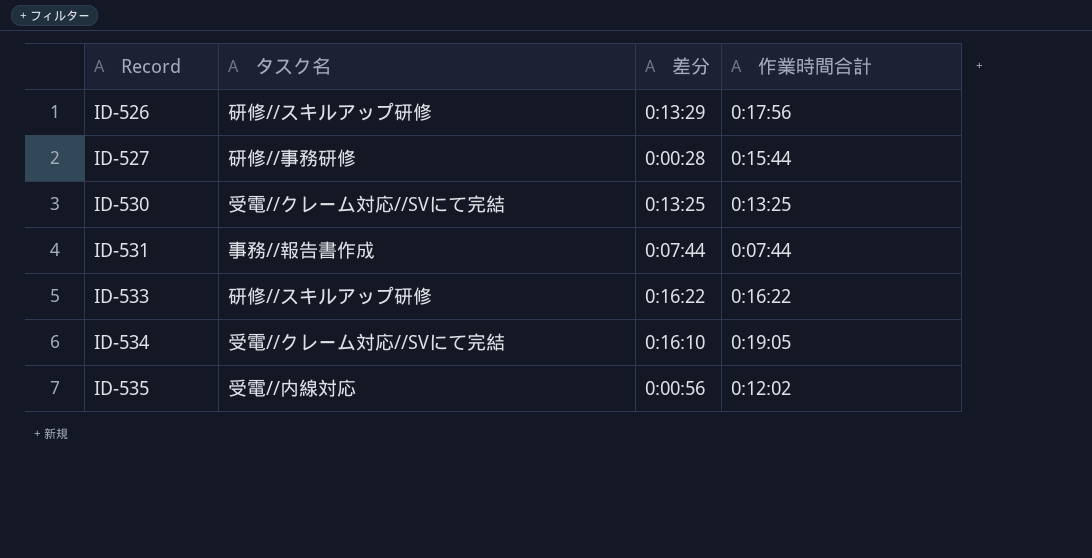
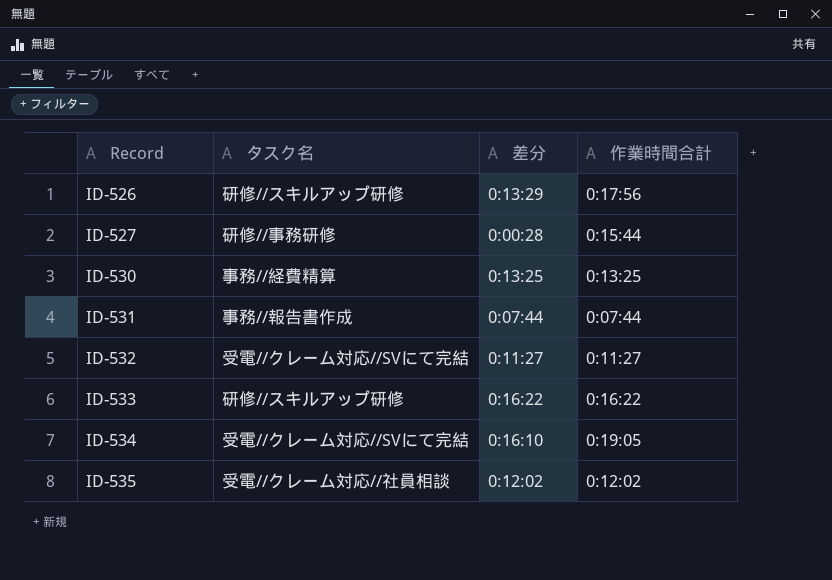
ID-530 | タスク名: 受電//クレーム対応//SVにて完結 -> 事務//経費精算
row ID-532: none -> 受電//クレーム対応//SVにて完結 | 0:11:27 | 0:11:27
ID-535 | タスク名: 受電//内線対応 -> 受電//クレーム対応//社員相談
ID-535 | 差分: 0:00:56 -> 0:12:02

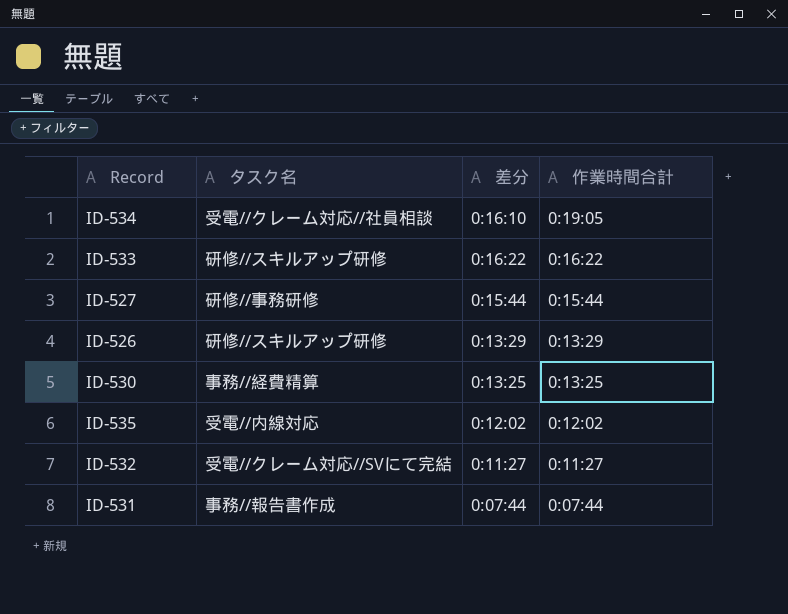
row order: Record ascending -> 作業時間合計 descending
ID-534 | タスク名: 受電//クレーム対応//SVにて完結 -> 受電//クレーム対応//社員相談
ID-527 | 差分: 0:00:28 -> 0:15:44
ID-526 | 作業時間合計: 0:17:56 -> 0:13:29
ID-535 | タスク名: 受電//クレーム対応//社員相談 -> 受電//内線対応

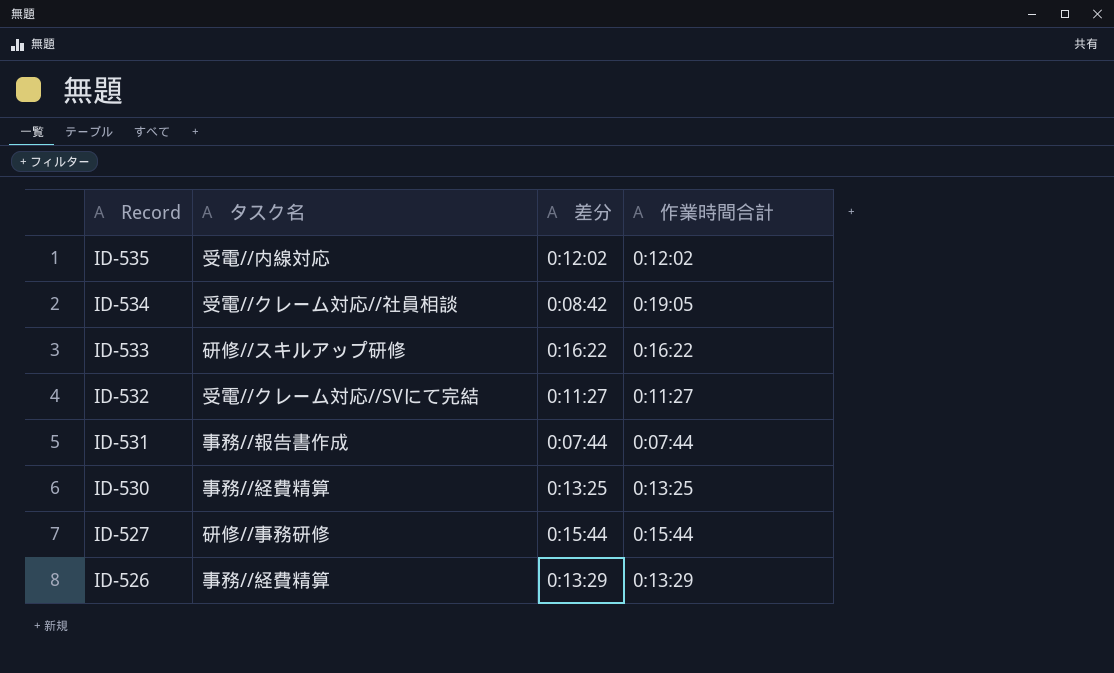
row order: 作業時間合計 descending -> Record descending
ID-534 | 差分: 0:16:10 -> 0:08:42
ID-526 | タスク名: 研修//スキルアップ研修 -> 事務//経費精算

